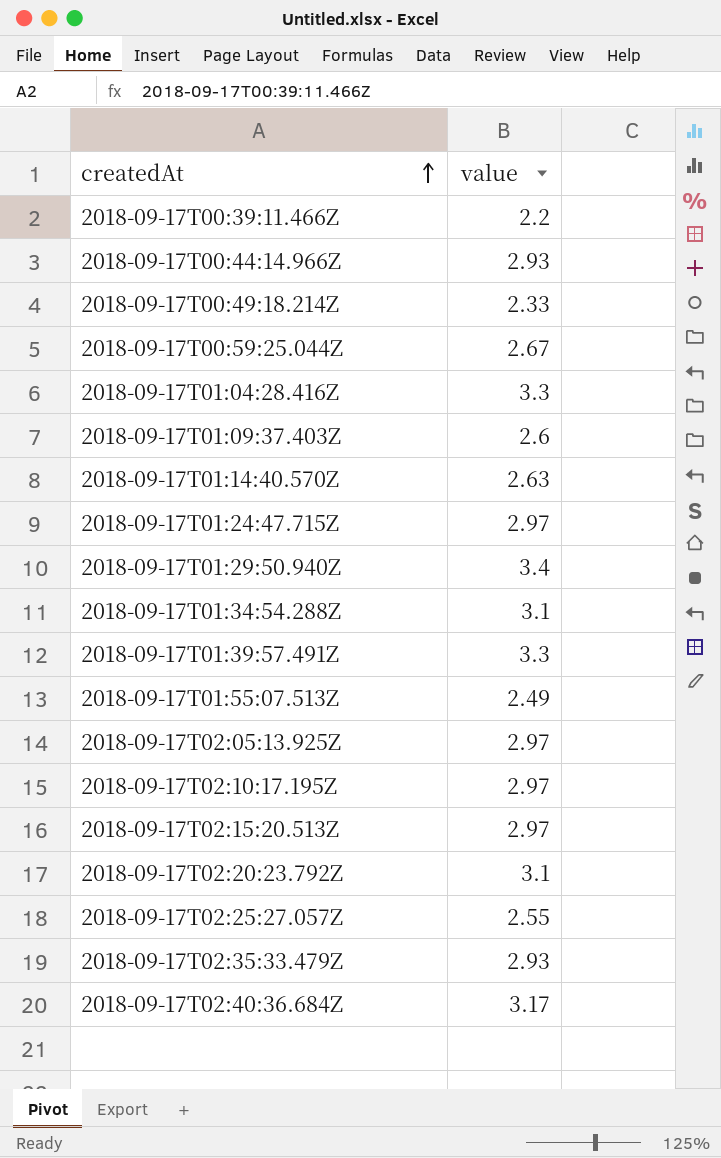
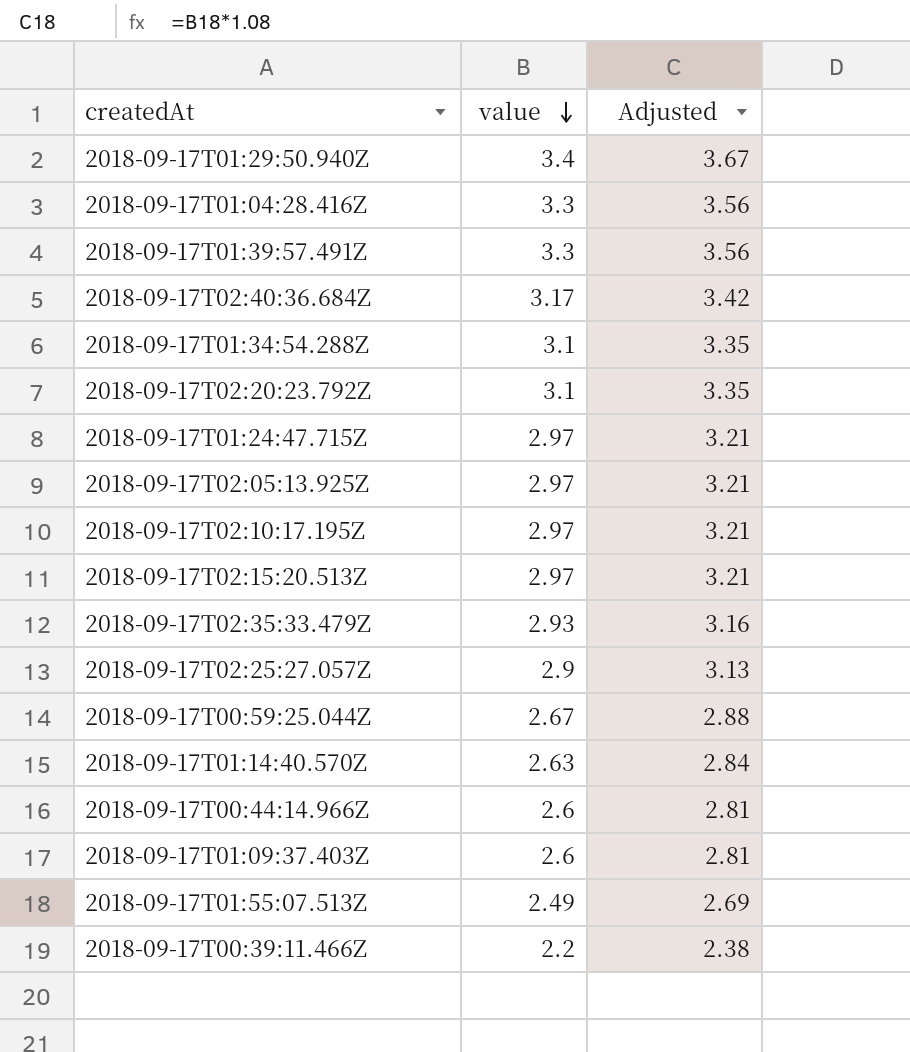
row order: createdAt ascending -> value descending
column Adjusted | formula: none -> [value] * 1.08
row 2018-09-17T00:49:18.214Z: 2.33 -> none
2018-09-17T02:25:27.057Z | value: 2.55 -> 2.9
2018-09-17T00:44:14.966Z | value: 2.93 -> 2.6

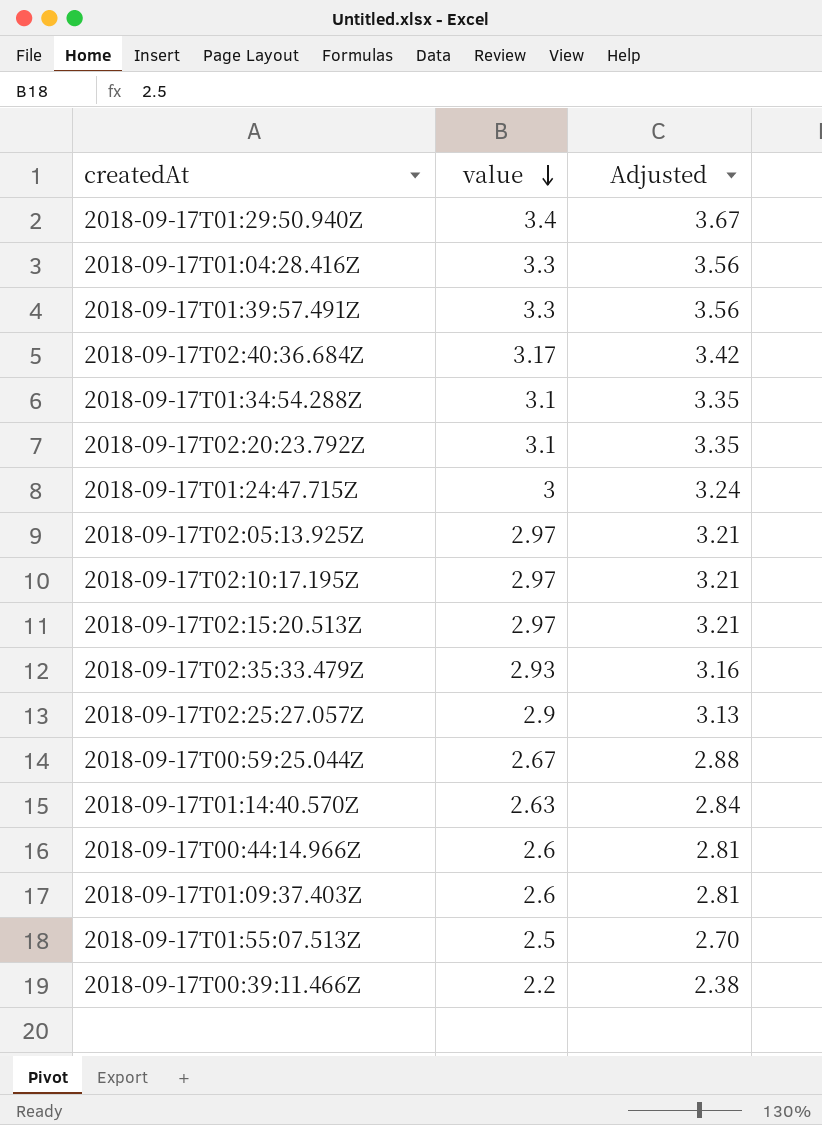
2018-09-17T01:24:47.715Z | value: 2.97 -> 3
2018-09-17T01:24:47.715Z | Adjusted: 3.21 -> 3.24
2018-09-17T01:55:07.513Z | value: 2.49 -> 2.5
2018-09-17T01:55:07.513Z | Adjusted: 2.69 -> 2.70

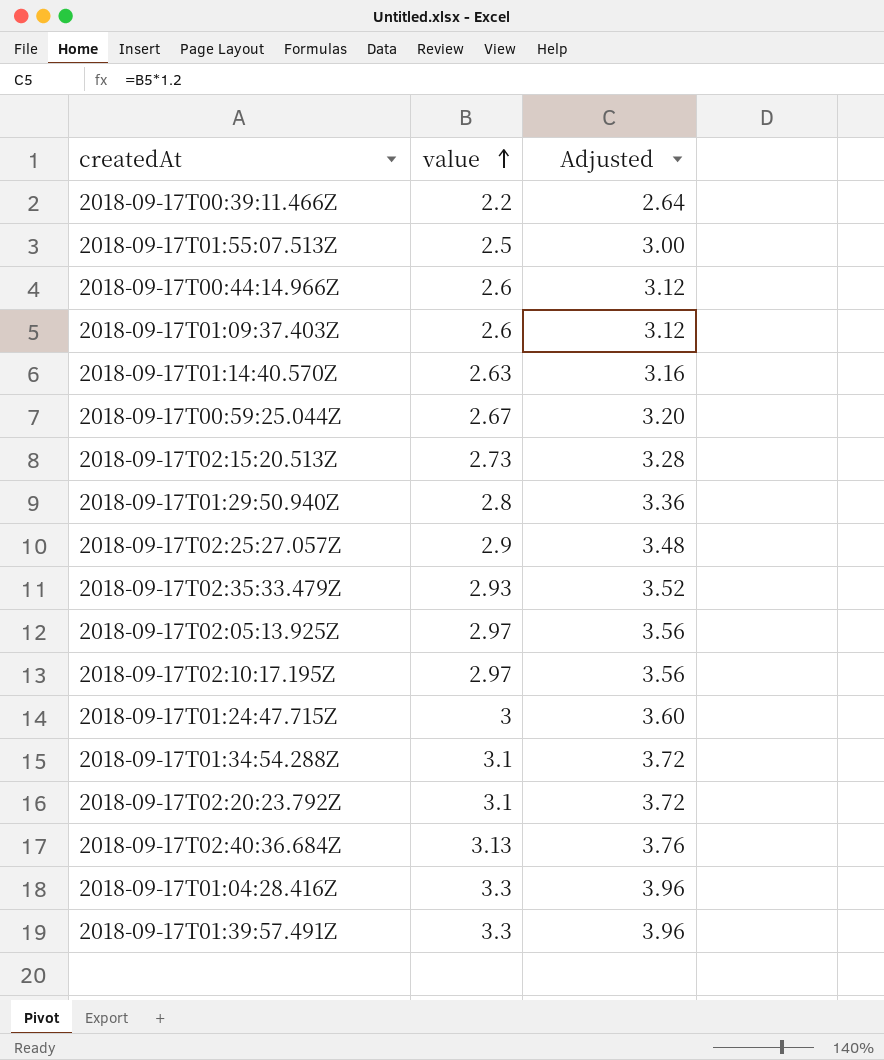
row order: value descending -> value ascending
column Adjusted | formula: [value] * 1.08 -> [value] * 1.2
2018-09-17T02:15:20.513Z | value: 2.97 -> 2.73
2018-09-17T01:29:50.940Z | value: 3.4 -> 2.8
2018-09-17T02:40:36.684Z | value: 3.17 -> 3.13

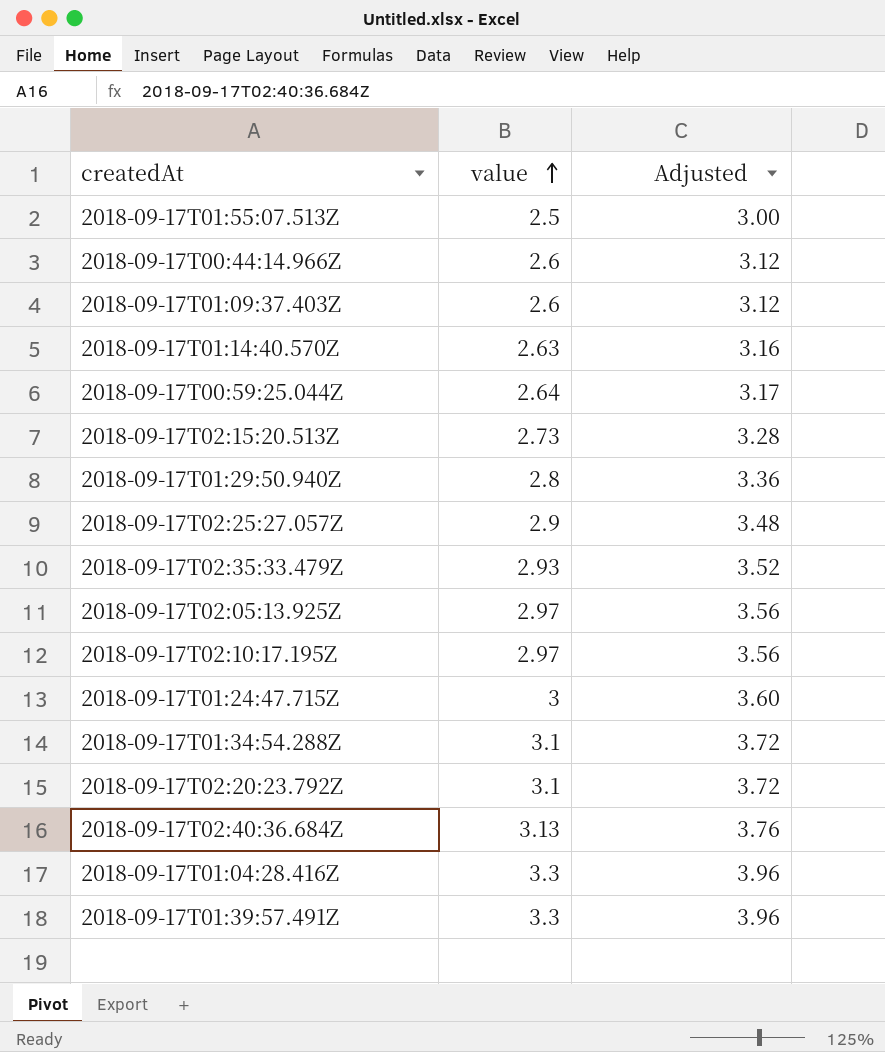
row 2018-09-17T00:39:11.466Z: 2.2 | 2.64 -> none
2018-09-17T00:59:25.044Z | value: 2.67 -> 2.64
2018-09-17T00:59:25.044Z | Adjusted: 3.20 -> 3.17

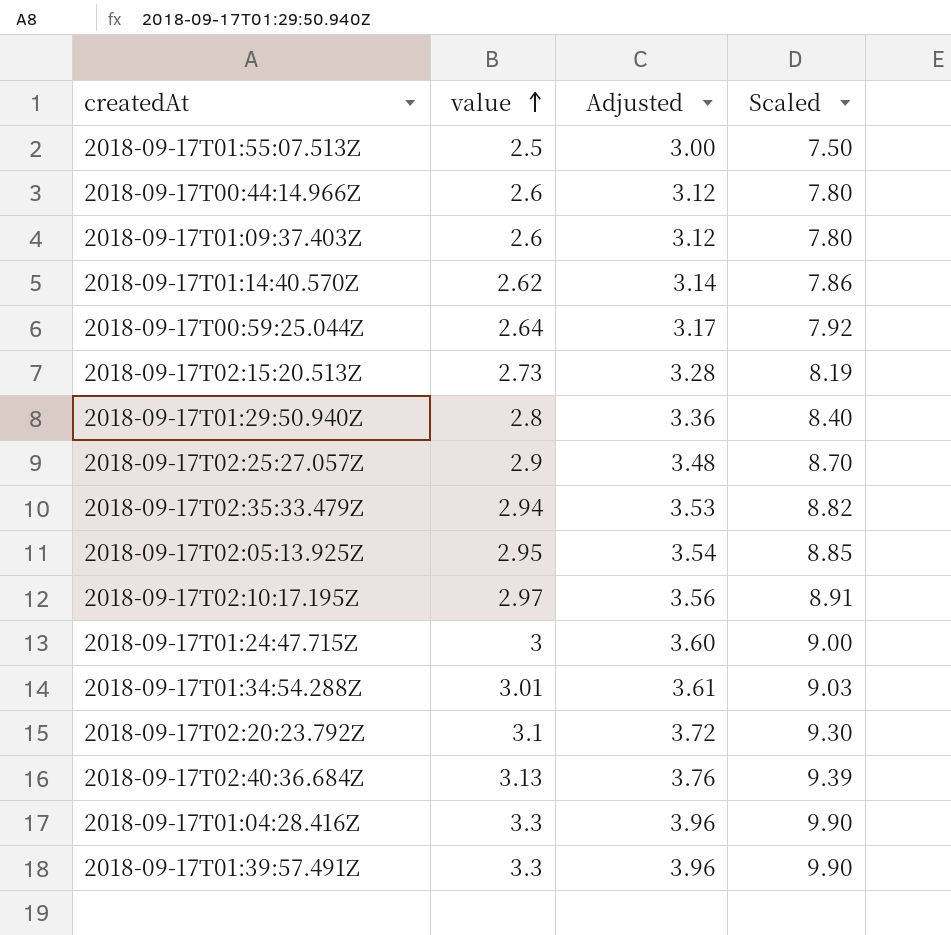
column Scaled | formula: none -> [value] * 3
2018-09-17T01:14:40.570Z | value: 2.63 -> 2.62
2018-09-17T01:14:40.570Z | Adjusted: 3.16 -> 3.14
2018-09-17T02:35:33.479Z | value: 2.93 -> 2.94
2018-09-17T02:35:33.479Z | Adjusted: 3.52 -> 3.53
2018-09-17T02:05:13.925Z | value: 2.97 -> 2.95
2018-09-17T02:05:13.925Z | Adjusted: 3.56 -> 3.54
2018-09-17T01:34:54.288Z | value: 3.1 -> 3.01
2018-09-17T01:34:54.288Z | Adjusted: 3.72 -> 3.61

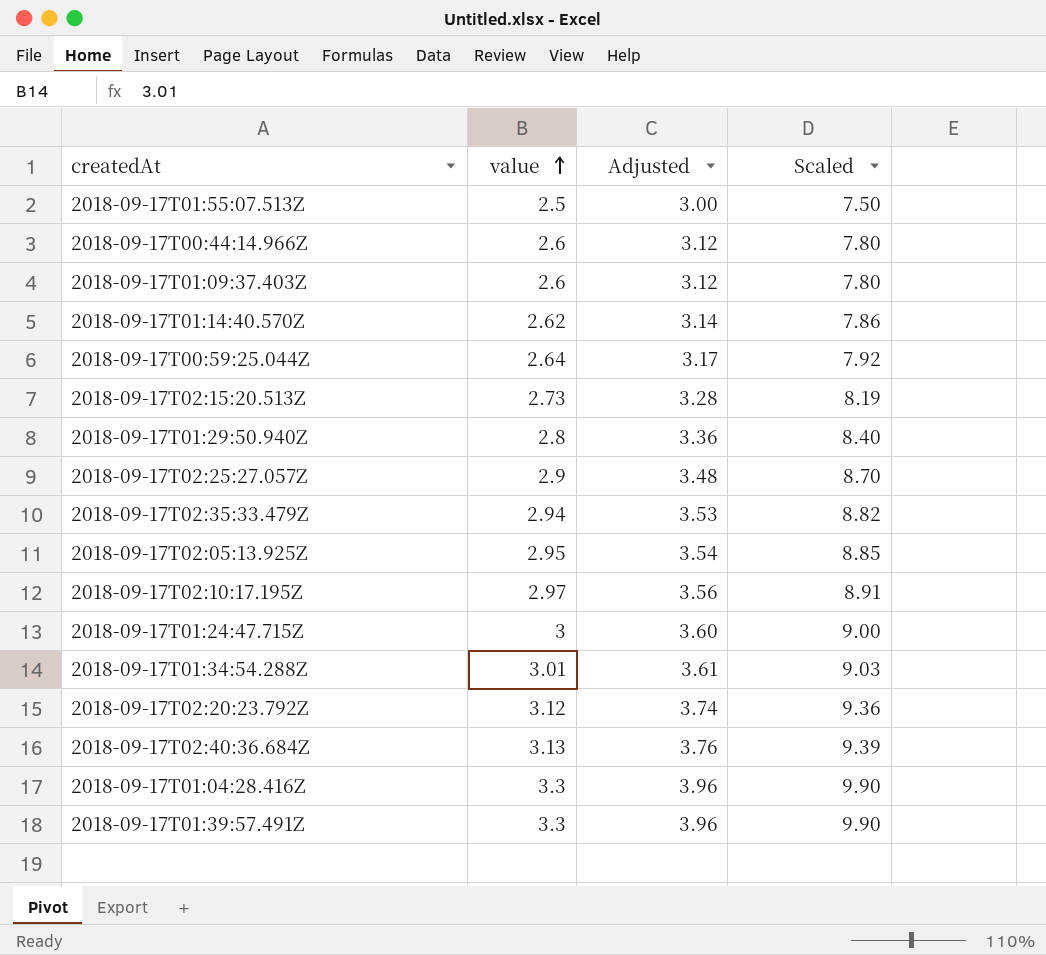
2018-09-17T02:20:23.792Z | value: 3.1 -> 3.12
2018-09-17T02:20:23.792Z | Adjusted: 3.72 -> 3.74
2018-09-17T02:20:23.792Z | Scaled: 9.30 -> 9.36

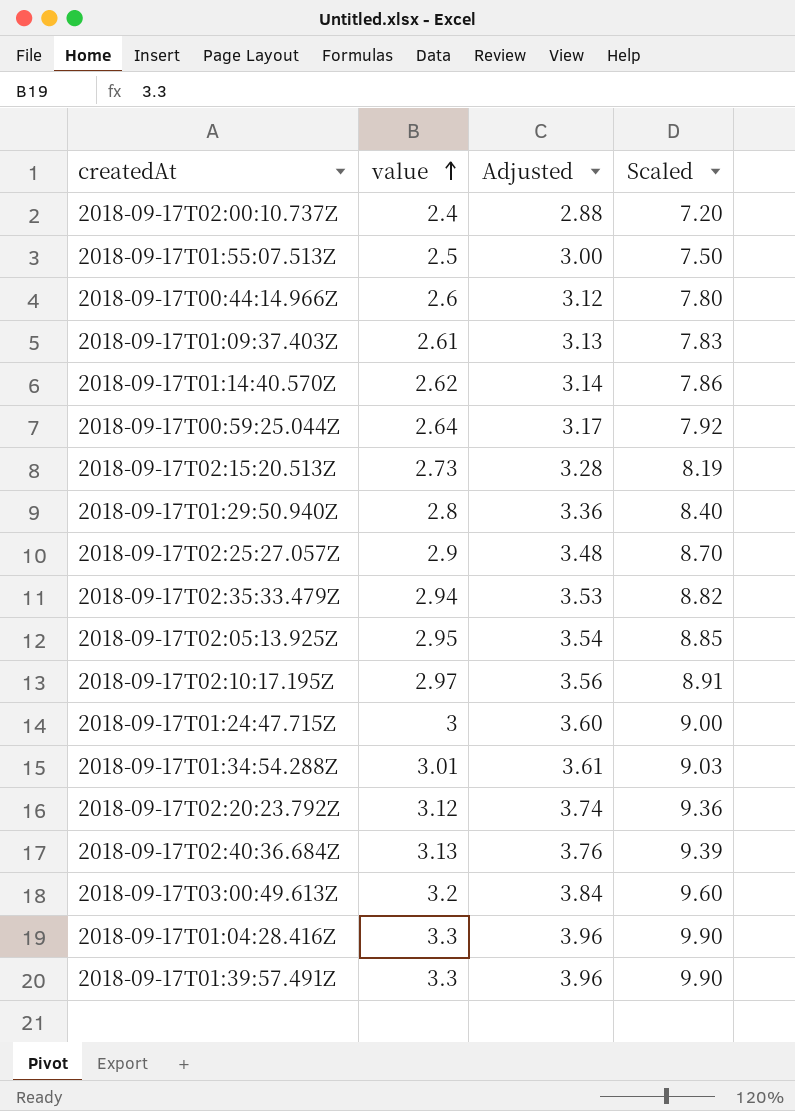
row 2018-09-17T02:00:10.737Z: none -> 2.4 | 2.88 | 7.20
2018-09-17T01:09:37.403Z | value: 2.6 -> 2.61
2018-09-17T01:09:37.403Z | Adjusted: 3.12 -> 3.13
2018-09-17T01:09:37.403Z | Scaled: 7.80 -> 7.83
row 2018-09-17T03:00:49.613Z: none -> 3.2 | 3.84 | 9.60

